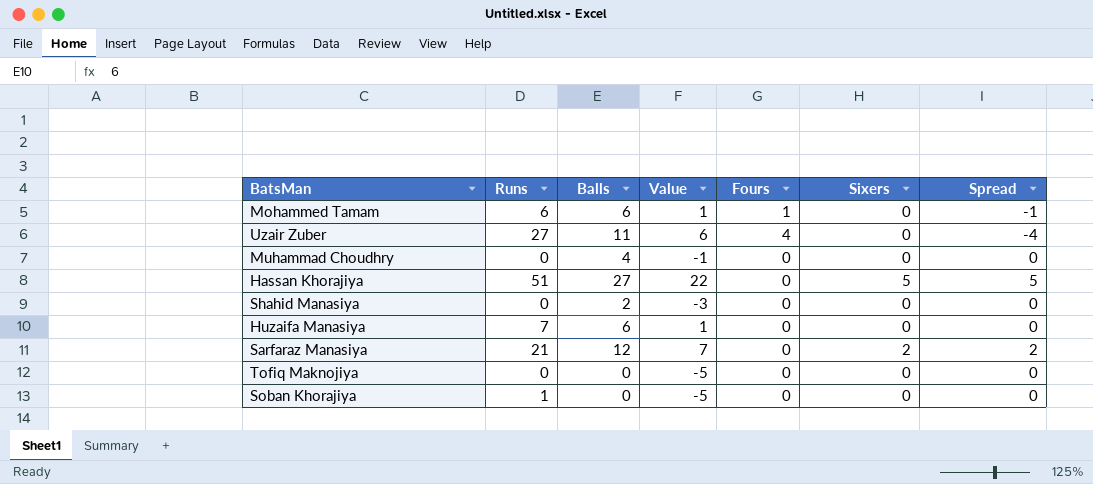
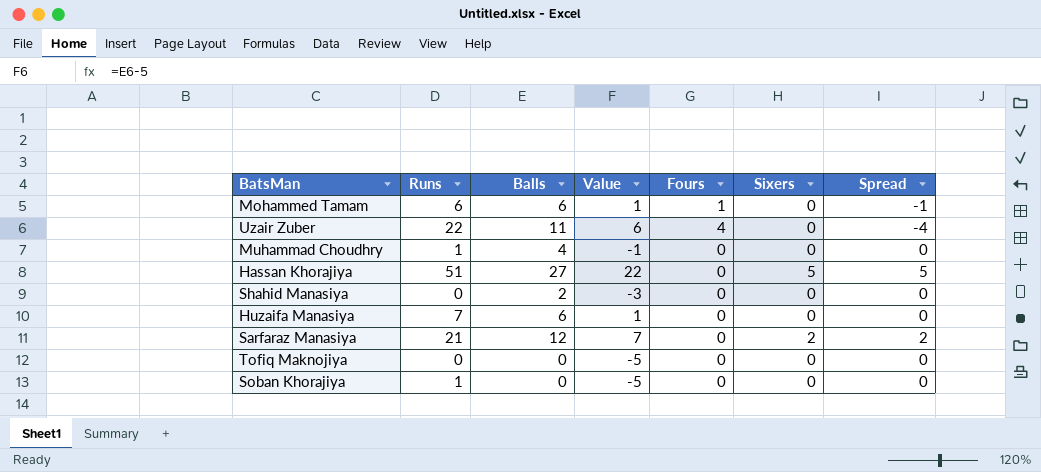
Uzair Zuber | Runs: 27 -> 22
Muhammad Choudhry | Runs: 0 -> 1

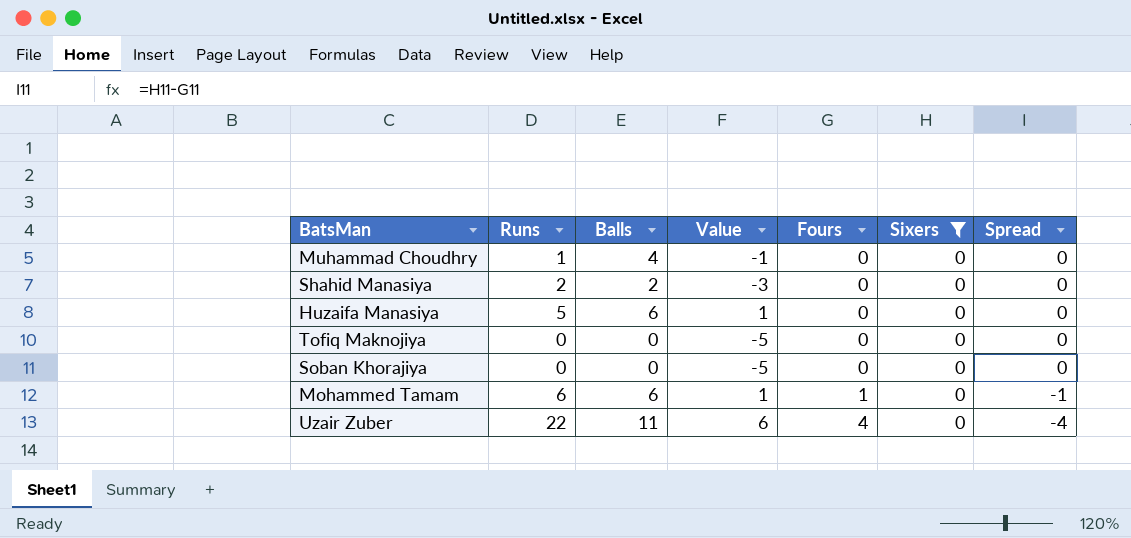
filter: none -> Sixers = 0
row order: none -> Fours ascending
Shahid Manasiya | Runs: 0 -> 2
Huzaifa Manasiya | Runs: 7 -> 5
Soban Khorajiya | Runs: 1 -> 0

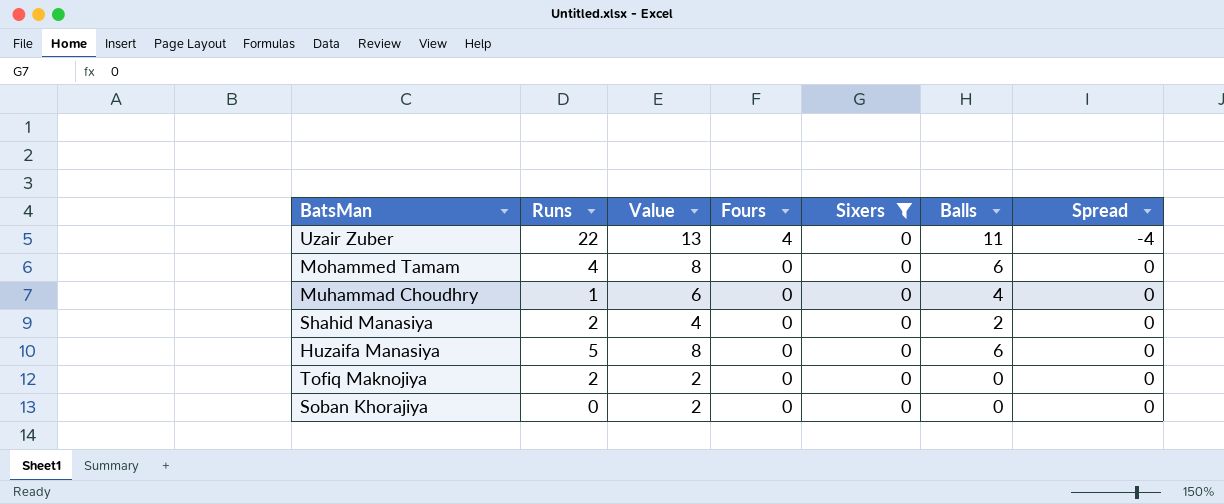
row order: Fours ascending -> Fours descending
column Value | formula: [Balls] - 5 -> [Balls] + 2
column Balls | position: 3 -> 6
Mohammed Tamam | Runs: 6 -> 4
Mohammed Tamam | Fours: 1 -> 0
Mohammed Tamam | Spread: -1 -> 0
Tofiq Maknojiya | Runs: 0 -> 2

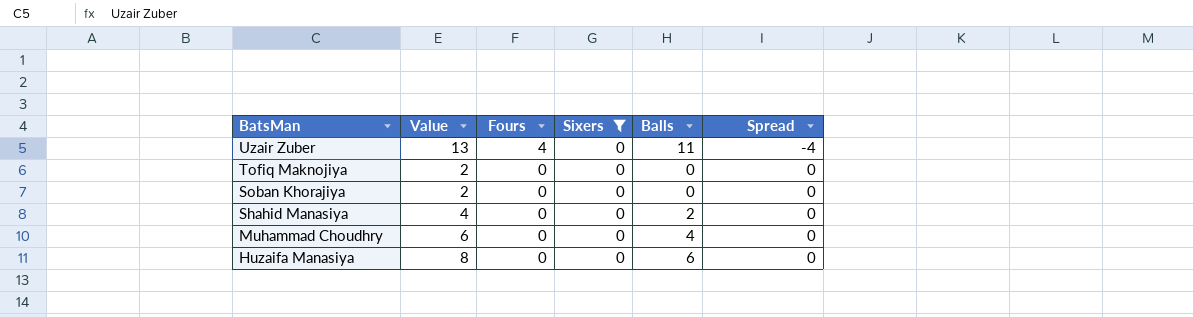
row order: Fours descending -> BatsMan descending
column Runs | position: 2 -> none
row Mohammed Tamam: 4 | 8 | 0 | 0 | 6 | 0 -> none

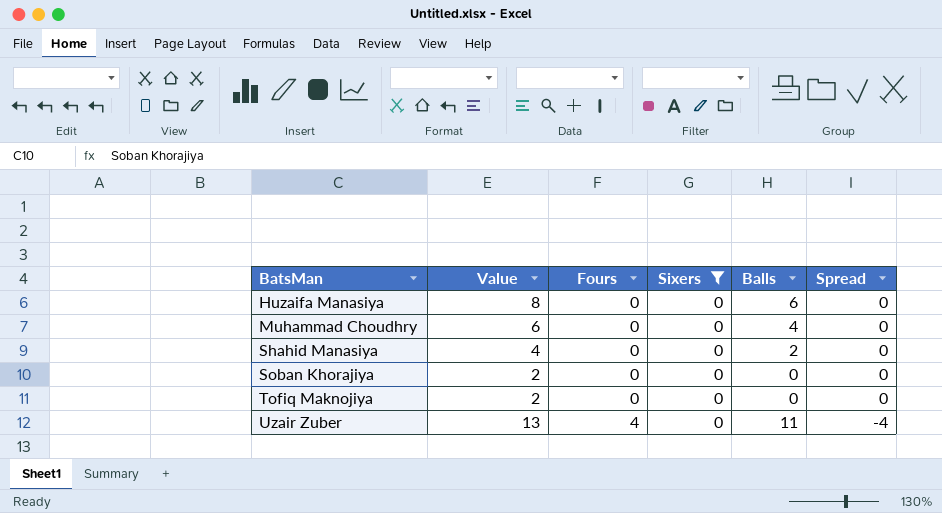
row order: BatsMan descending -> BatsMan ascending

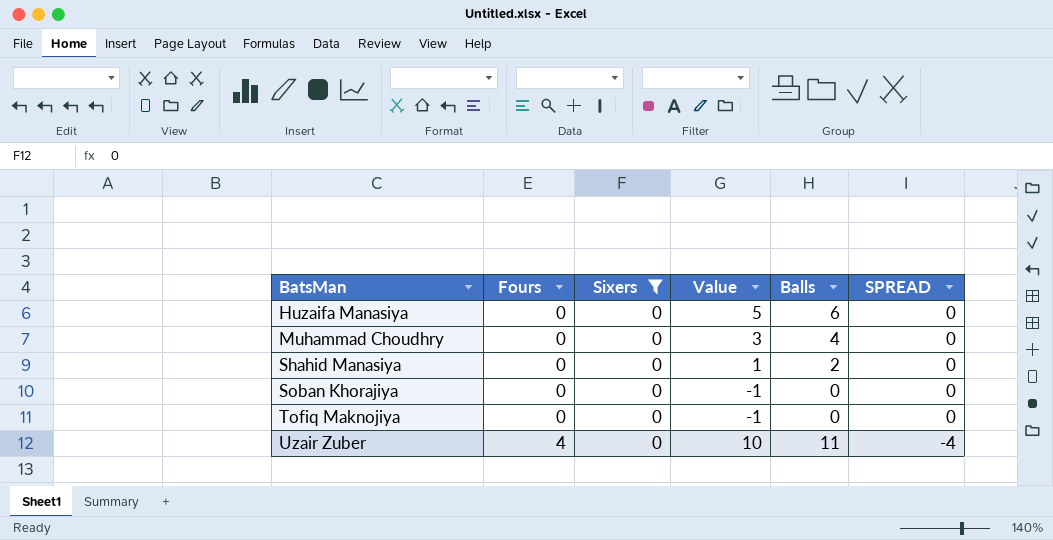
column Value | formula: [Balls] + 2 -> [Balls] - 1
column Value | position: 2 -> 4
column name: Spread -> SPREAD

